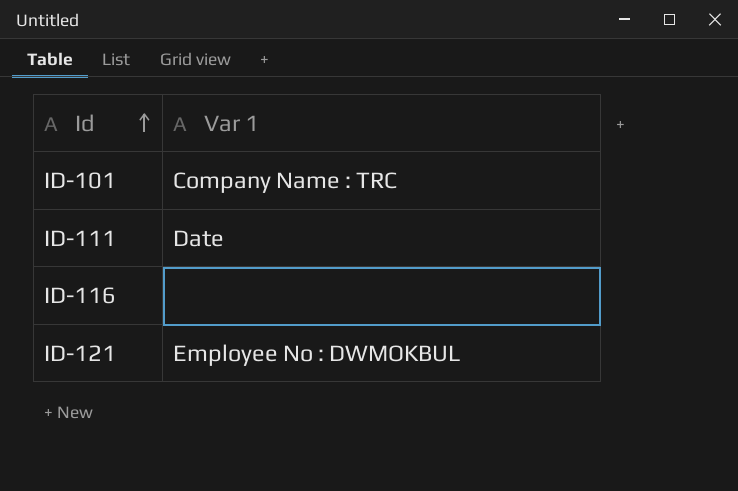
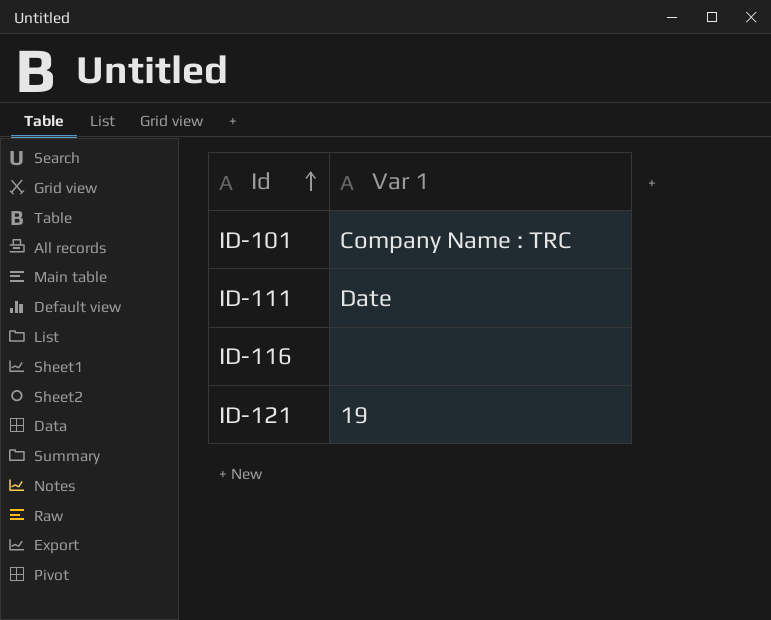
ID-121 | Var 1: Employee No : DWMOKBUL -> 19

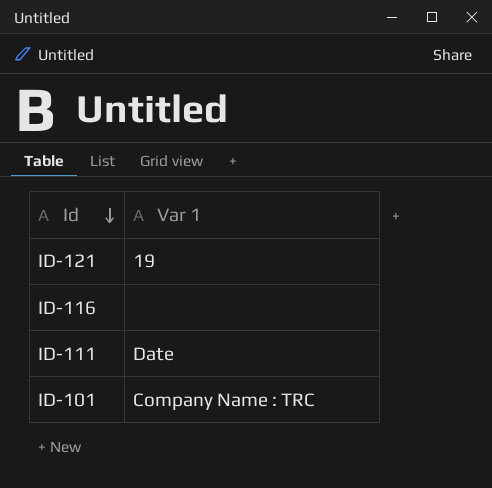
row order: Id ascending -> Id descending

